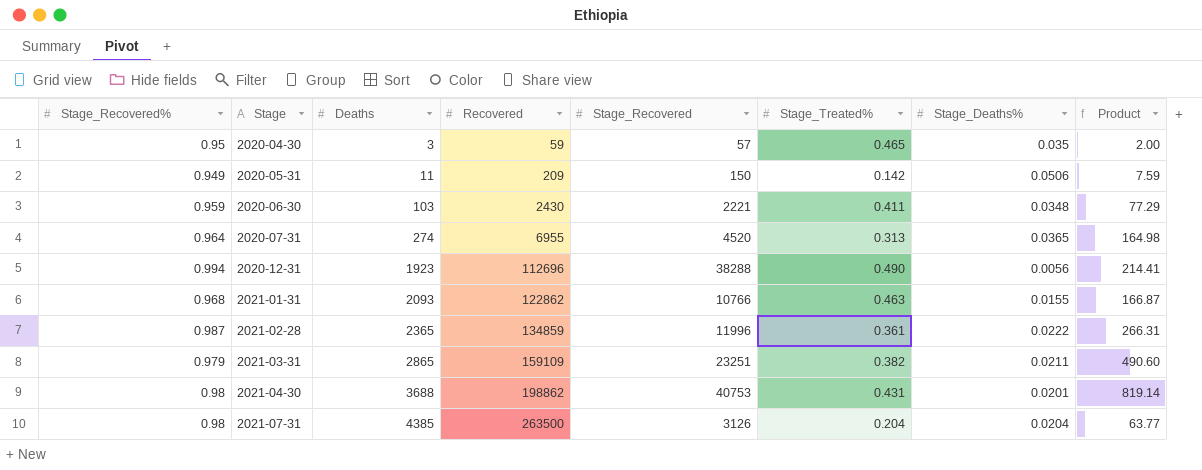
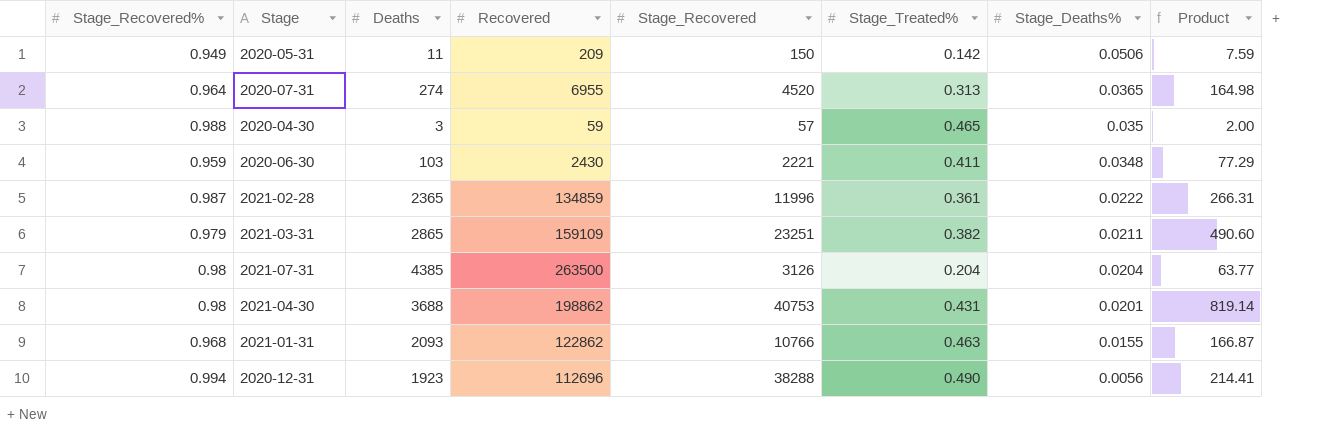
row order: Stage ascending -> Stage_Deaths% descending
2020-04-30 | Stage_Recovered%: 0.95 -> 0.988

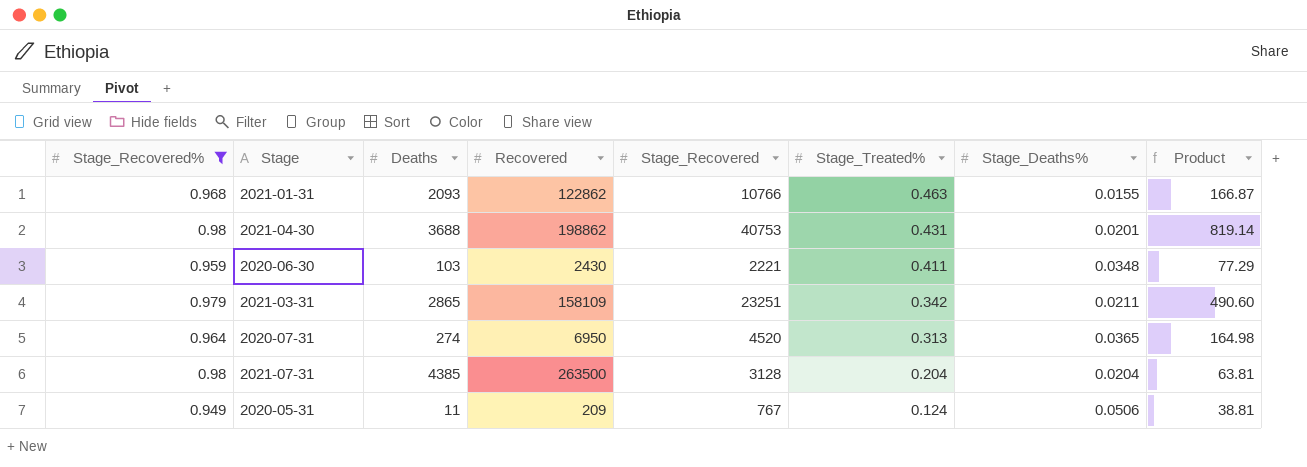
filter: none -> Stage_Recovered% <= 0.98
row order: Stage_Deaths% descending -> Stage_Treated% descending
2021-03-31 | Recovered: 159109 -> 158109
2021-03-31 | Stage_Treated%: 0.382 -> 0.342
2020-07-31 | Recovered: 6955 -> 6950
2021-07-31 | Stage_Recovered: 3126 -> 3128
2021-07-31 | Product: 63.77 -> 63.81
2020-05-31 | Stage_Recovered: 150 -> 767
2020-05-31 | Stage_Treated%: 0.142 -> 0.124
2020-05-31 | Product: 7.59 -> 38.81

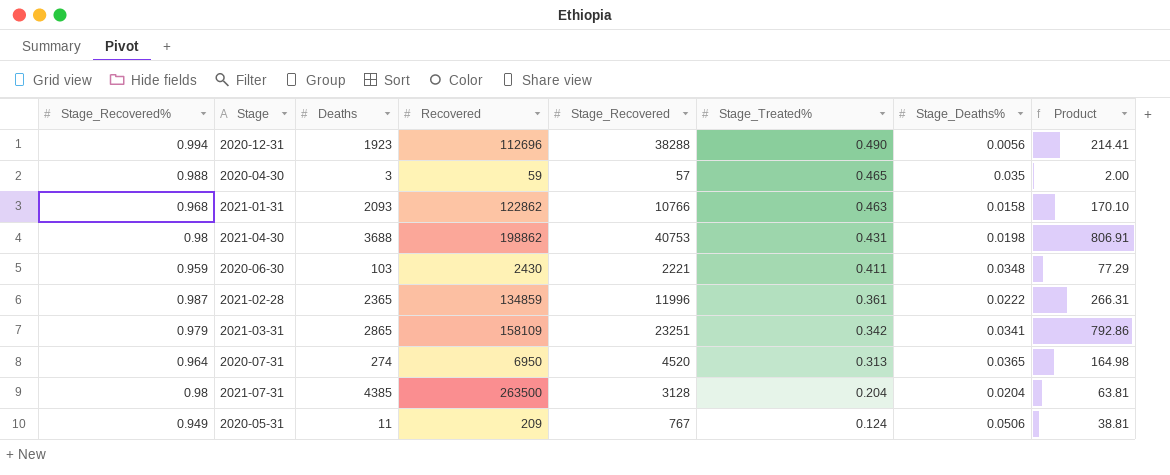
filter: Stage_Recovered% <= 0.98 -> none
2021-01-31 | Stage_Deaths%: 0.0155 -> 0.0158
2021-01-31 | Product: 166.87 -> 170.10
2021-04-30 | Stage_Deaths%: 0.0201 -> 0.0198
2021-04-30 | Product: 819.14 -> 806.91
2021-03-31 | Stage_Deaths%: 0.0211 -> 0.0341
2021-03-31 | Product: 490.60 -> 792.86

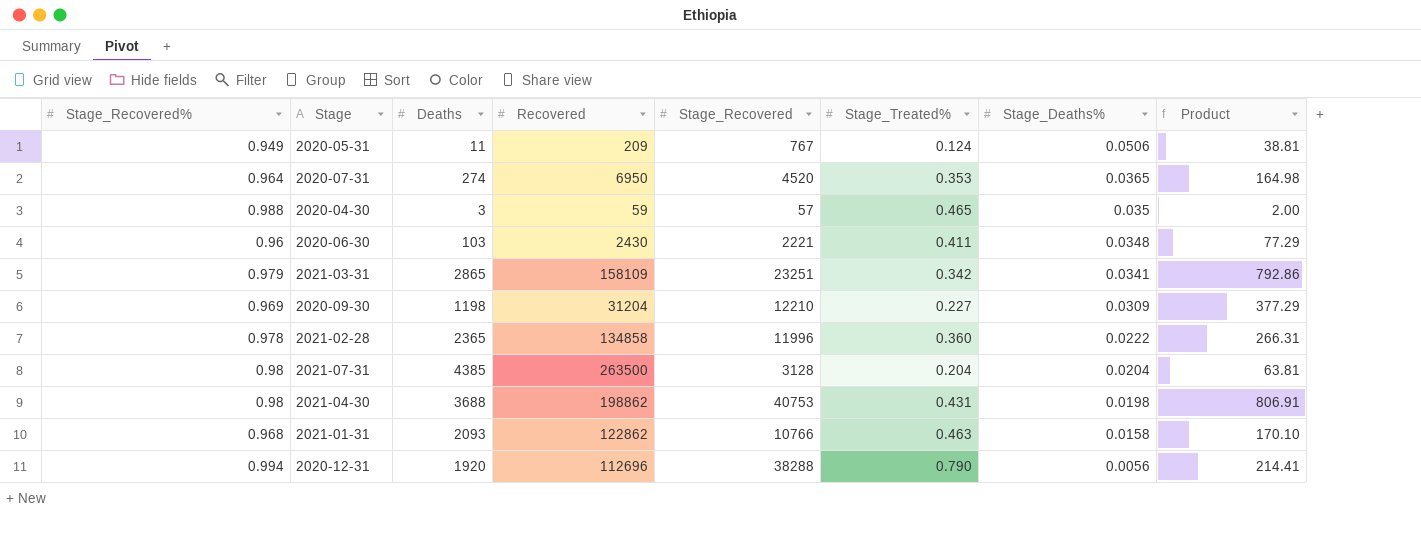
row order: Stage_Treated% descending -> Stage_Deaths% descending
2020-07-31 | Stage_Treated%: 0.313 -> 0.353
2020-06-30 | Stage_Recovered%: 0.959 -> 0.96
row 2020-09-30: none -> 0.969 | 1198 | 31204 | 12210 | 0.227 | 0.0309 | 377.29
2021-02-28 | Stage_Recovered%: 0.987 -> 0.978
2021-02-28 | Recovered: 134859 -> 134858
2021-02-28 | Stage_Treated%: 0.361 -> 0.360
2020-12-31 | Deaths: 1923 -> 1920
2020-12-31 | Stage_Treated%: 0.490 -> 0.790

